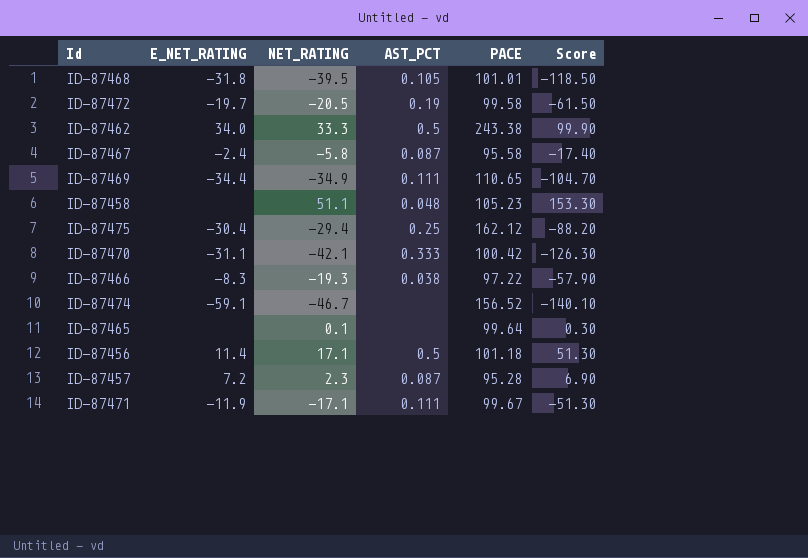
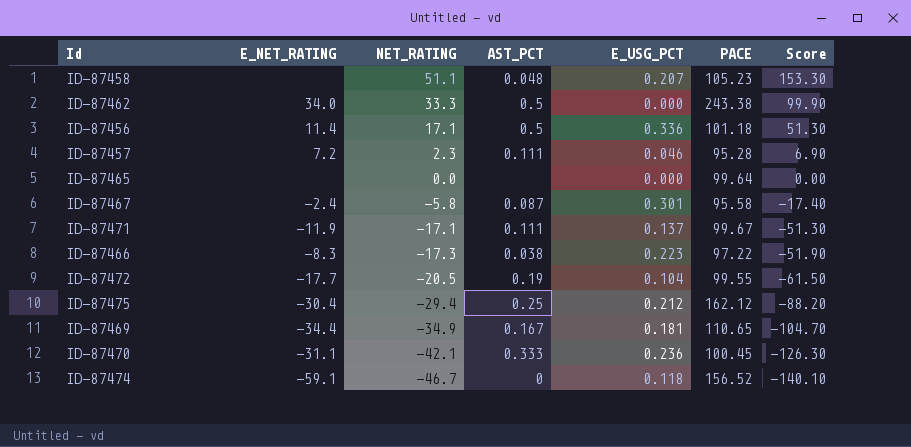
row order: none -> NET_RATING descending
column E_USG_PCT | position: none -> 5
row ID-87468: -31.8 | -39.5 | 0.105 | 101.01 | -118.50 -> none
ID-87457 | AST_PCT: 0.087 -> 0.111
ID-87465 | NET_RATING: 0.1 -> 0.0
ID-87465 | Score: 0.30 -> 0.00
ID-87466 | NET_RATING: -19.3 -> -17.3
ID-87466 | Score: -57.90 -> -51.90
ID-87472 | E_NET_RATING: -19.7 -> -17.7
ID-87472 | PACE: 99.58 -> 99.55
ID-87469 | AST_PCT: 0.111 -> 0.167
ID-87470 | PACE: 100.42 -> 100.45
ID-87474 | AST_PCT: none -> 0

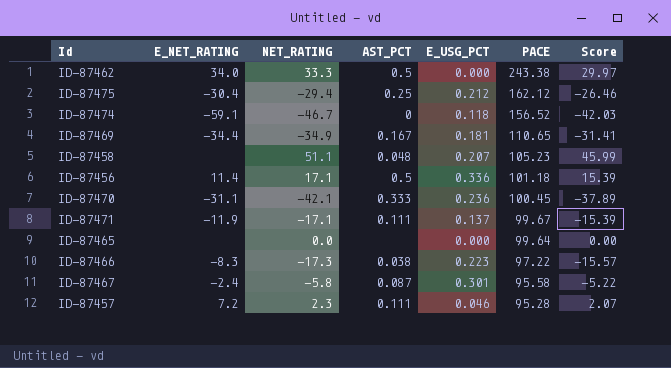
row order: NET_RATING descending -> PACE descending
column Score | formula: [NET_RATING] * 3 -> [NET_RATING] * 0.9
row ID-87472: -17.7 | -20.5 | 0.19 | 0.104 | 99.55 | -61.50 -> none

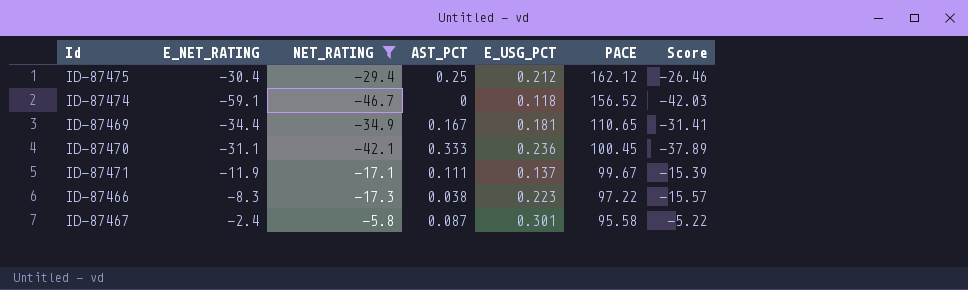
filter: none -> NET_RATING <= -5.8

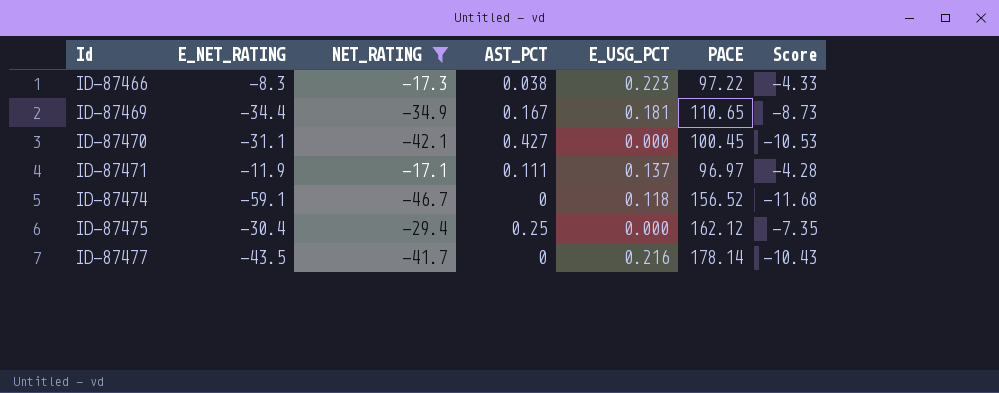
row order: PACE descending -> Id ascending
column Score | formula: [NET_RATING] * 0.9 -> [NET_RATING] * 0.25
row ID-87467: -2.4 | -5.8 | 0.087 | 0.301 | 95.58 | -5.22 -> none
ID-87470 | AST_PCT: 0.333 -> 0.427
ID-87470 | E_USG_PCT: 0.236 -> 0.000
ID-87471 | PACE: 99.67 -> 96.97
ID-87475 | E_USG_PCT: 0.212 -> 0.000
row ID-87477: none -> -43.5 | -41.7 | 0 | 0.216 | 178.14 | -10.43

